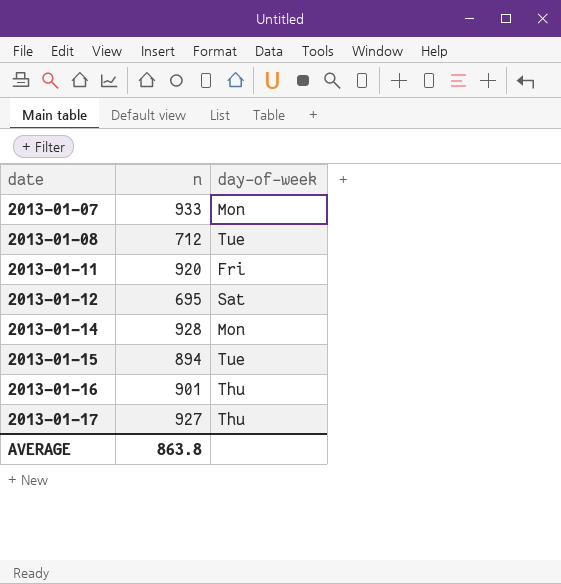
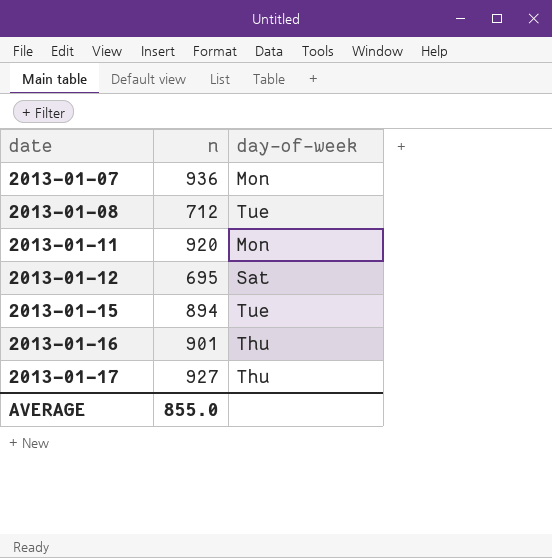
row 2013-01-14: 928 | Mon -> none
2013-01-07 | n: 933 -> 936
2013-01-11 | day-of-week: Fri -> Mon
AVERAGE | n: 863.8 -> 855.0

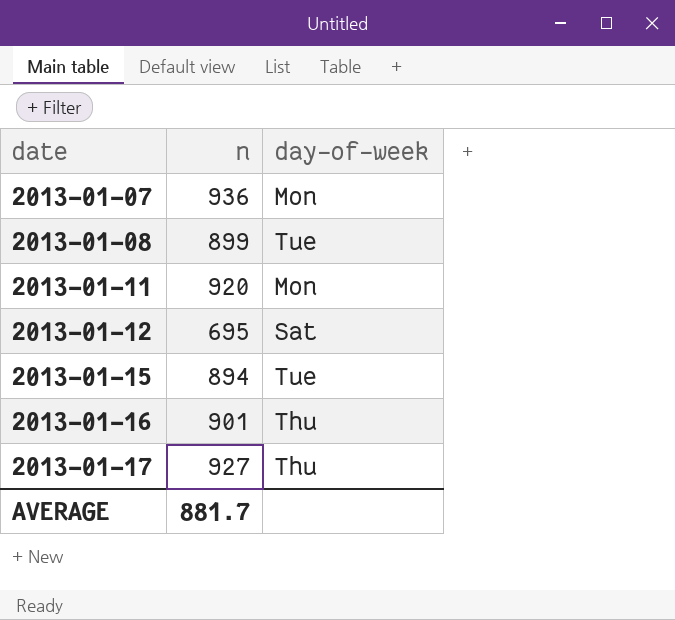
2013-01-08 | n: 712 -> 899
AVERAGE | n: 855.0 -> 881.7

